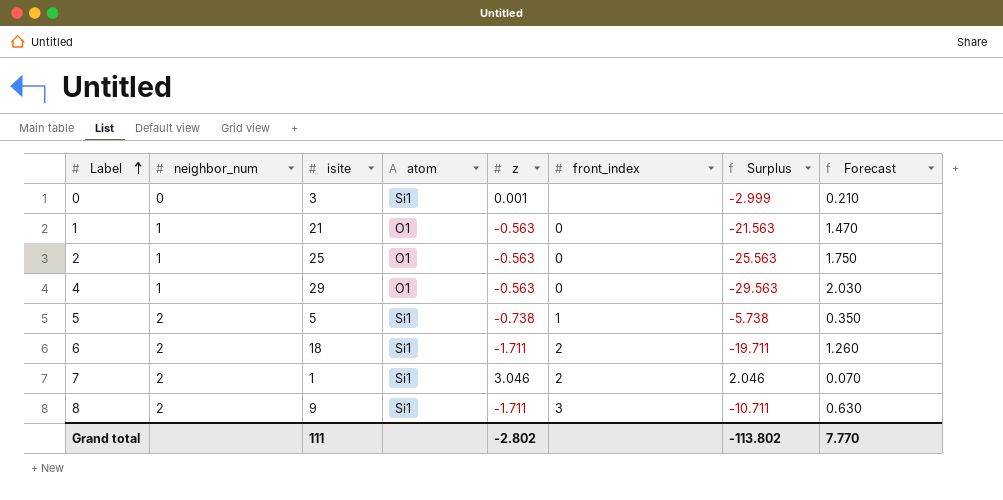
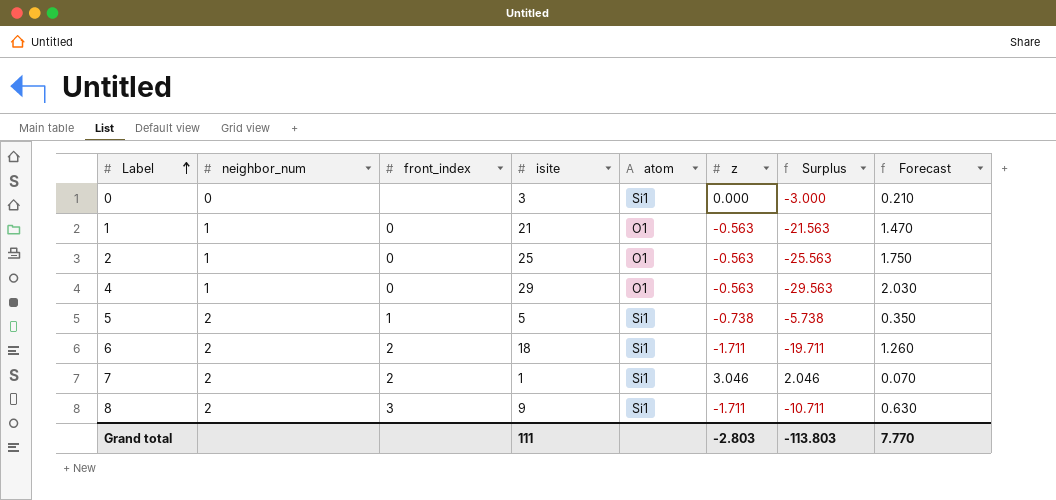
column front_index | position: 6 -> 3
0 | z: 0.001 -> 0.000
0 | Surplus: -2.999 -> -3.000
Grand total | z: -2.802 -> -2.803
Grand total | Surplus: -113.802 -> -113.803

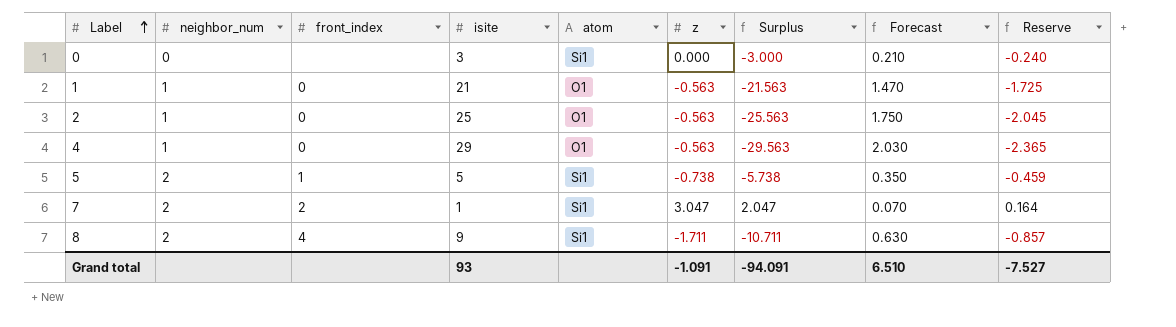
column Reserve | formula: none -> [Surplus] * 0.08
row 6: 2 | 2 | 18 | Si1 | -1.711 | -19.711 | 1.260 -> none
7 | z: 3.046 -> 3.047
7 | Surplus: 2.046 -> 2.047
8 | front_index: 3 -> 4
Grand total | isite: 111 -> 93
Grand total | z: -2.803 -> -1.091
Grand total | Surplus: -113.803 -> -94.091
Grand total | Forecast: 7.770 -> 6.510

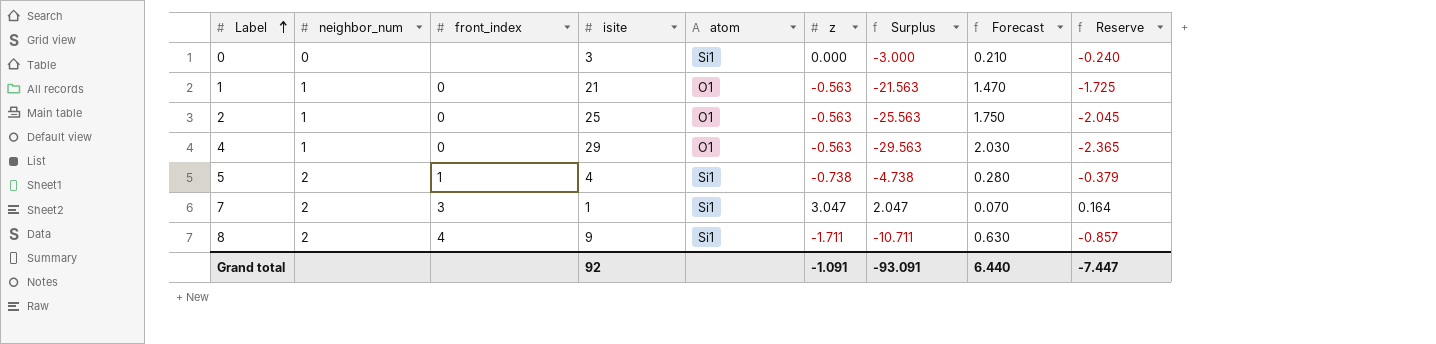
5 | isite: 5 -> 4
5 | Surplus: -5.738 -> -4.738
5 | Forecast: 0.350 -> 0.280
5 | Reserve: -0.459 -> -0.379
7 | front_index: 2 -> 3
Grand total | isite: 93 -> 92
Grand total | Surplus: -94.091 -> -93.091
Grand total | Forecast: 6.510 -> 6.440
Grand total | Reserve: -7.527 -> -7.447

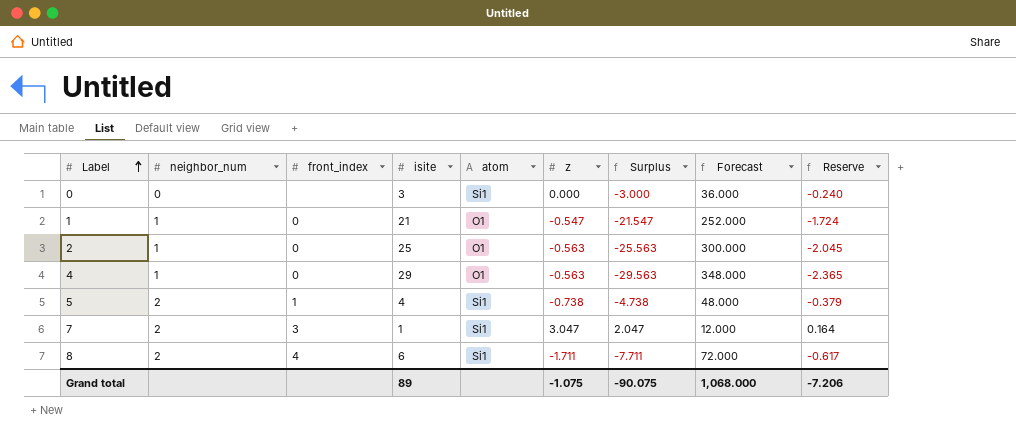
column Forecast | formula: [isite] * 0.07 -> [isite] * 12
1 | z: -0.563 -> -0.547
1 | Surplus: -21.563 -> -21.547
1 | Reserve: -1.725 -> -1.724
8 | isite: 9 -> 6
8 | Surplus: -10.711 -> -7.711
8 | Reserve: -0.857 -> -0.617
Grand total | isite: 92 -> 89
Grand total | z: -1.091 -> -1.075
Grand total | Surplus: -93.091 -> -90.075
Grand total | Forecast: 6.440 -> 1,068.000
Grand total | Reserve: -7.447 -> -7.206

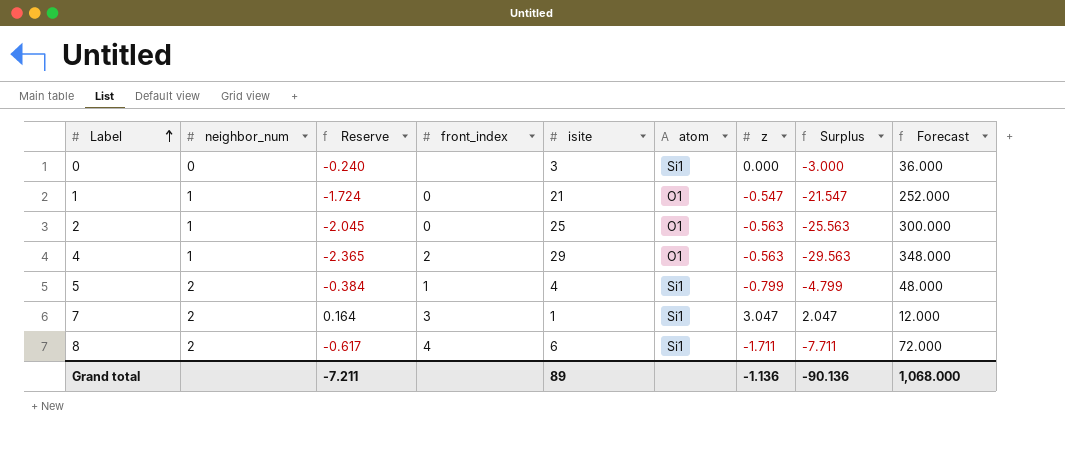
column Reserve | position: 9 -> 3
4 | front_index: 0 -> 2
5 | Reserve: -0.379 -> -0.384
5 | z: -0.738 -> -0.799
5 | Surplus: -4.738 -> -4.799
Grand total | Reserve: -7.206 -> -7.211
Grand total | z: -1.075 -> -1.136
Grand total | Surplus: -90.075 -> -90.136

